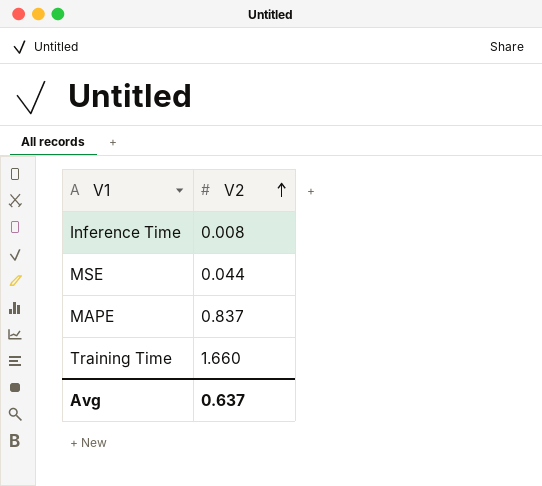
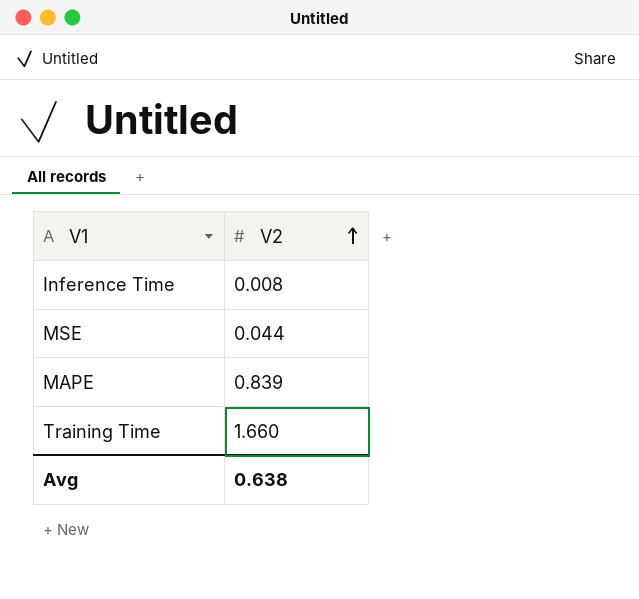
MAPE | V2: 0.837 -> 0.839
Avg | V2: 0.637 -> 0.638

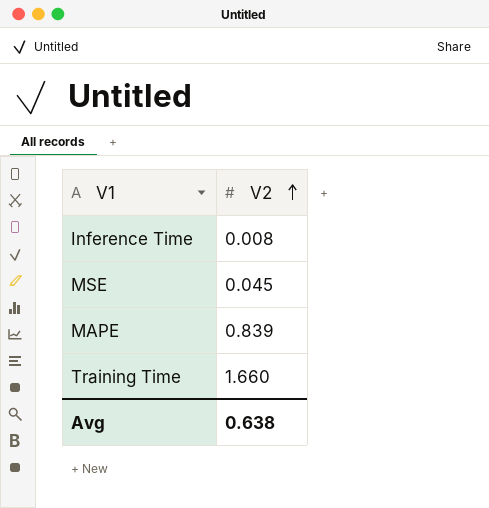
MSE | V2: 0.044 -> 0.045

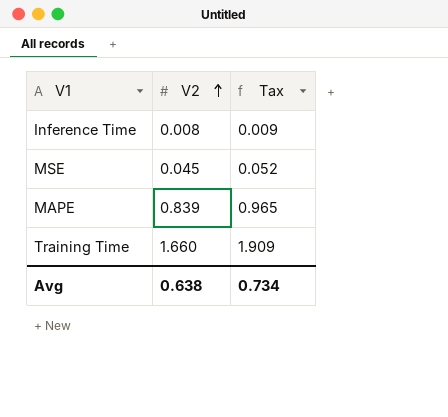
column Tax | formula: none -> [V2] * 1.15

